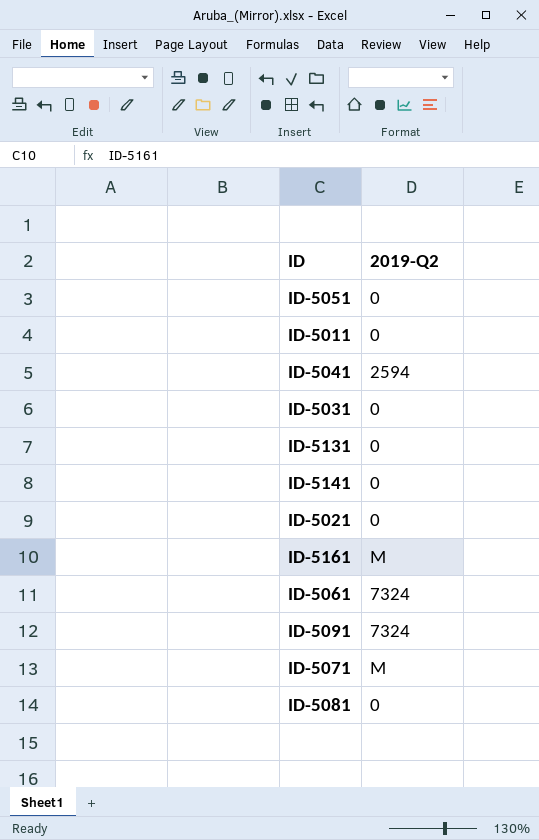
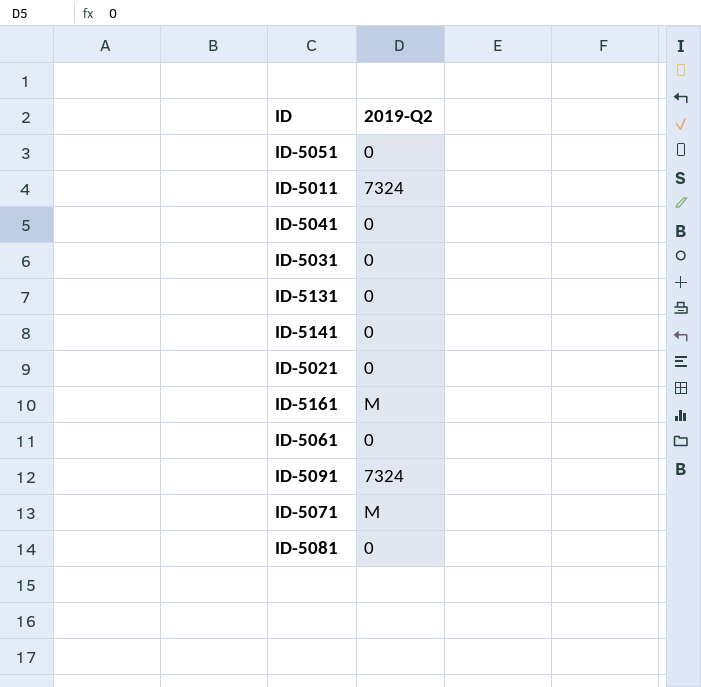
ID-5011 | 2019-Q2: 0 -> 7324
ID-5041 | 2019-Q2: 2594 -> 0
ID-5061 | 2019-Q2: 7324 -> 0

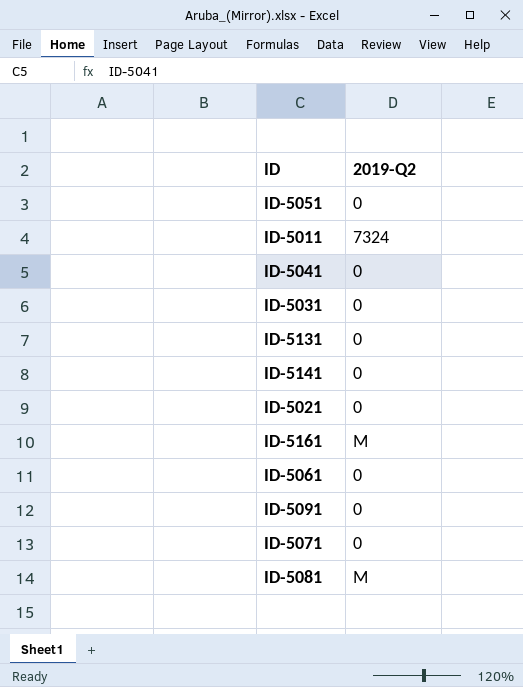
ID-5091 | 2019-Q2: 7324 -> 0
ID-5071 | 2019-Q2: M -> 0
ID-5081 | 2019-Q2: 0 -> M

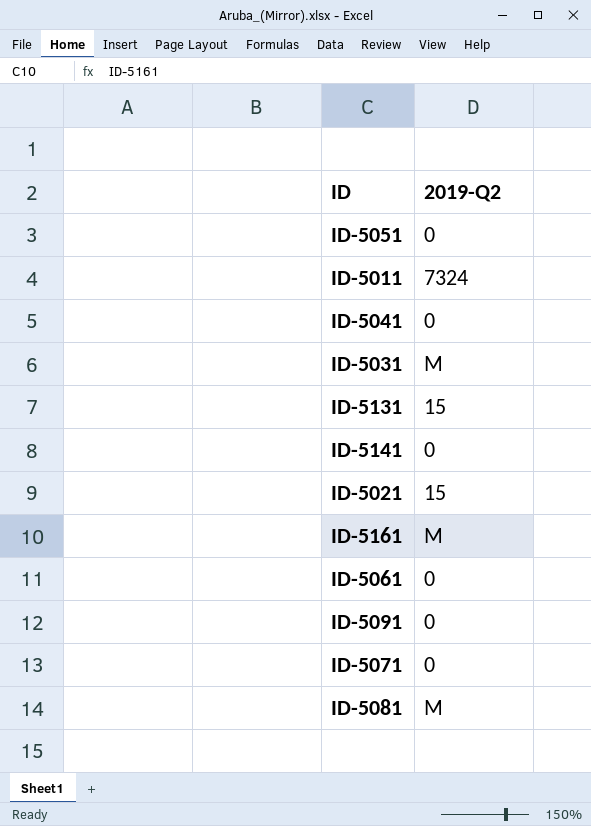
ID-5031 | 2019-Q2: 0 -> M
ID-5131 | 2019-Q2: 0 -> 15
ID-5021 | 2019-Q2: 0 -> 15

